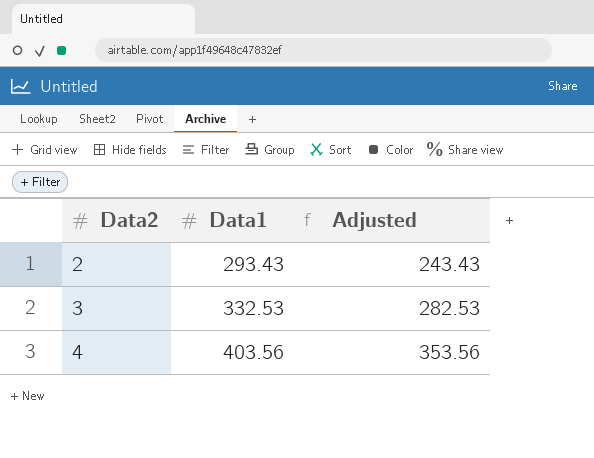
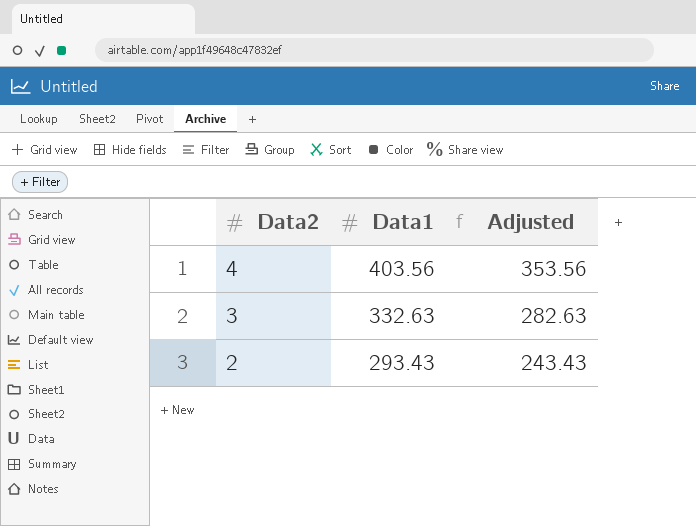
row order: Data2 ascending -> Data2 descending
3 | Data1: 332.53 -> 332.63
3 | Adjusted: 282.53 -> 282.63

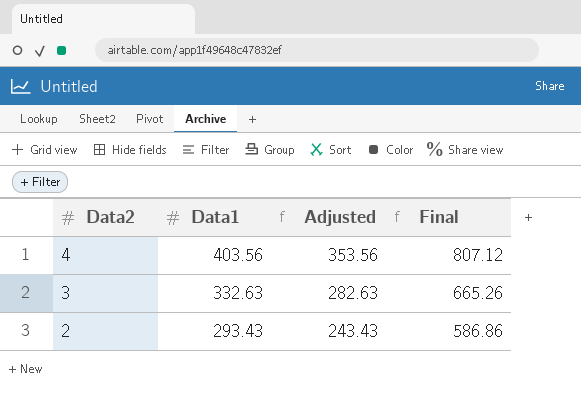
column Final | formula: none -> [Data1] * 2

